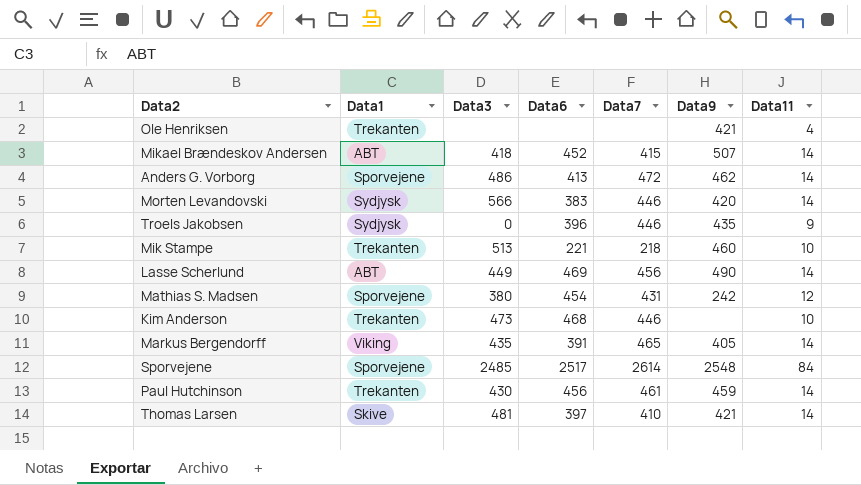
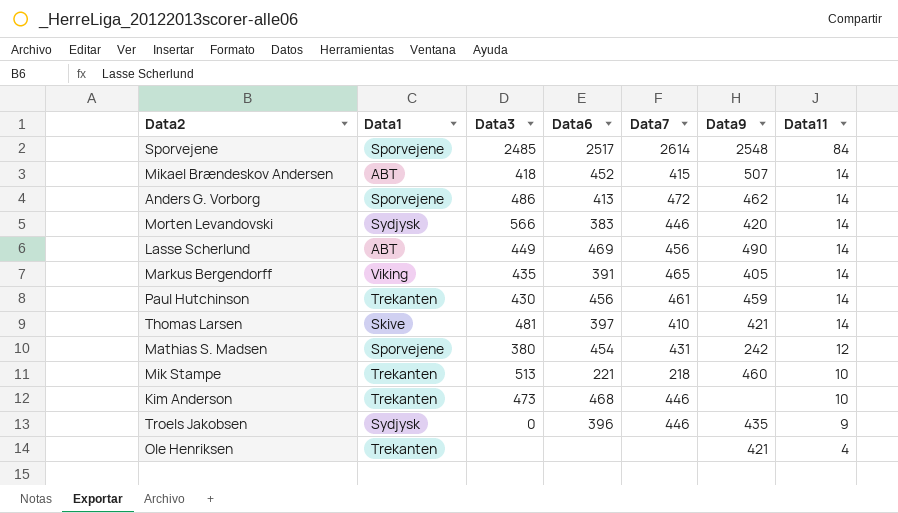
row order: none -> Data11 descending

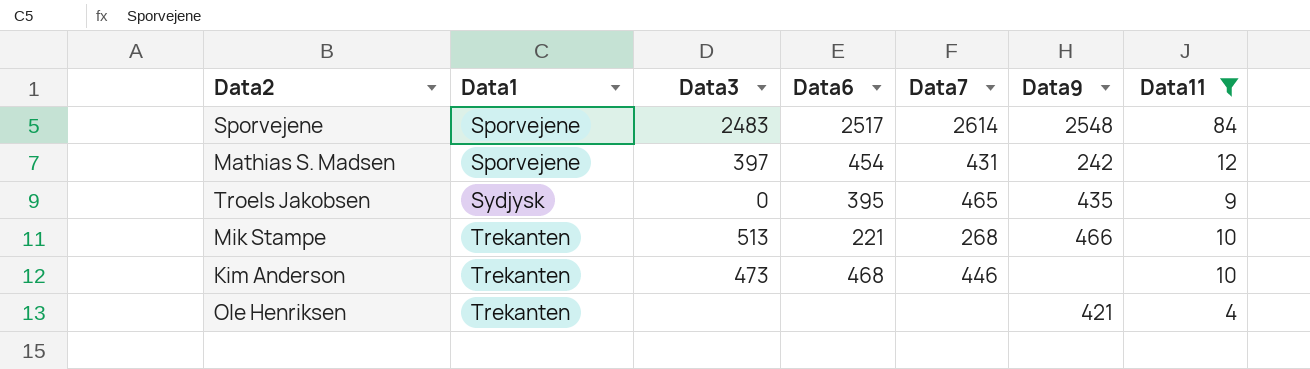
filter: none -> Data11 != 14
row order: Data11 descending -> Data1 ascending
Sporvejene | Data3: 2485 -> 2483
Mathias S. Madsen | Data3: 380 -> 397
Troels Jakobsen | Data6: 396 -> 395
Troels Jakobsen | Data7: 446 -> 465
Mik Stampe | Data7: 218 -> 268
Mik Stampe | Data9: 460 -> 466

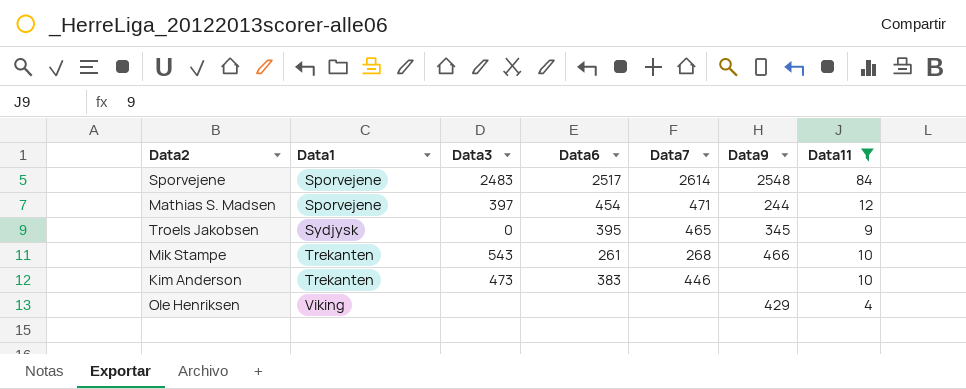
Mathias S. Madsen | Data7: 431 -> 471
Mathias S. Madsen | Data9: 242 -> 244
Troels Jakobsen | Data9: 435 -> 345
Mik Stampe | Data3: 513 -> 543
Mik Stampe | Data6: 221 -> 261
Kim Anderson | Data6: 468 -> 383
Ole Henriksen | Data1: Trekanten -> Viking
Ole Henriksen | Data9: 421 -> 429

